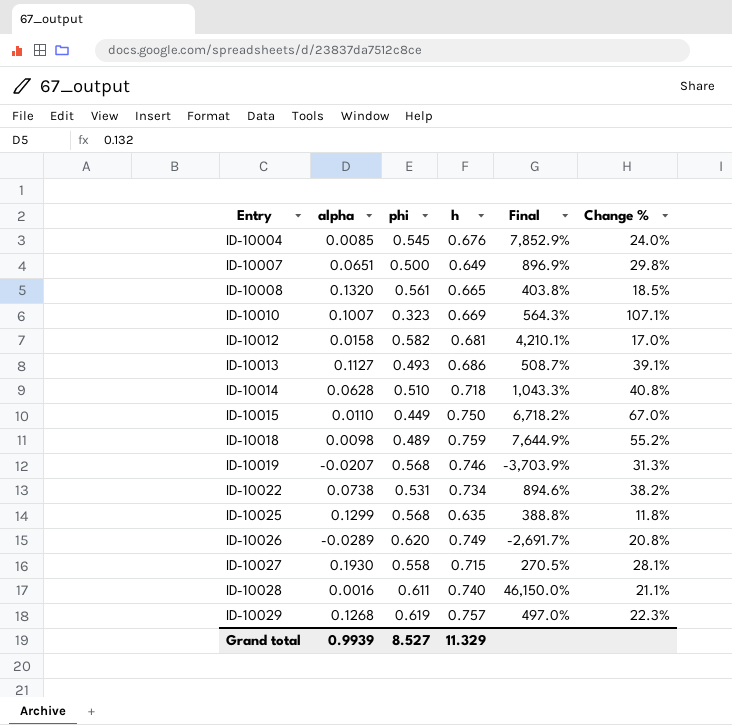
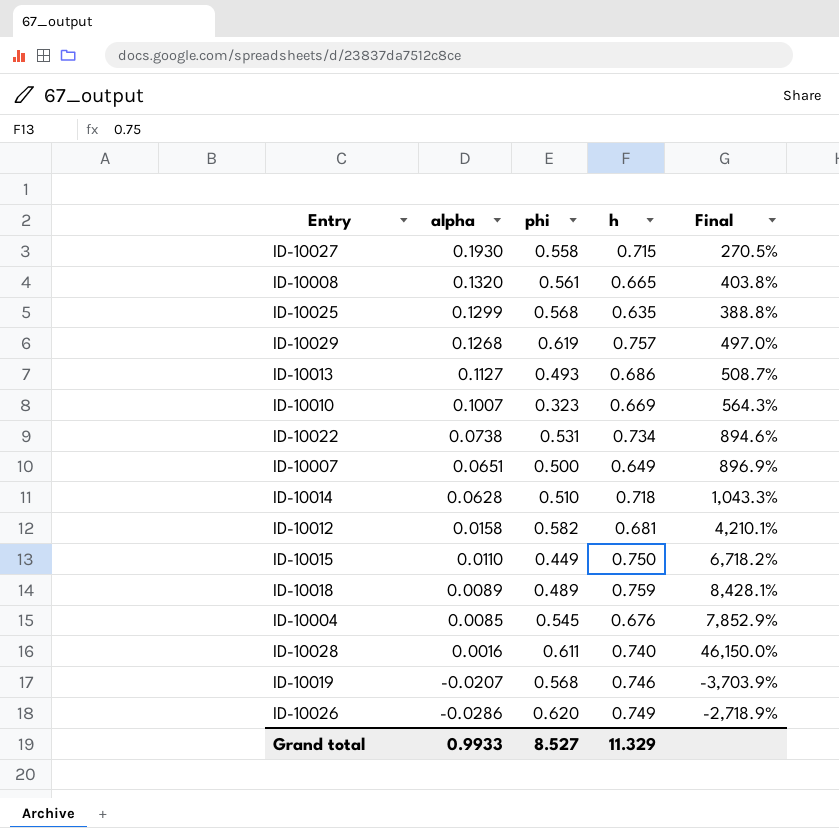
row order: Entry ascending -> alpha descending
column Change % | formula: ([h] - [phi]) / [phi] -> none
ID-10018 | alpha: 0.0098 -> 0.0089
ID-10018 | Final: 7,644.9% -> 8,428.1%
ID-10026 | alpha: -0.0289 -> -0.0286
ID-10026 | Final: -2,691.7% -> -2,718.9%
Grand total | alpha: 0.9939 -> 0.9933

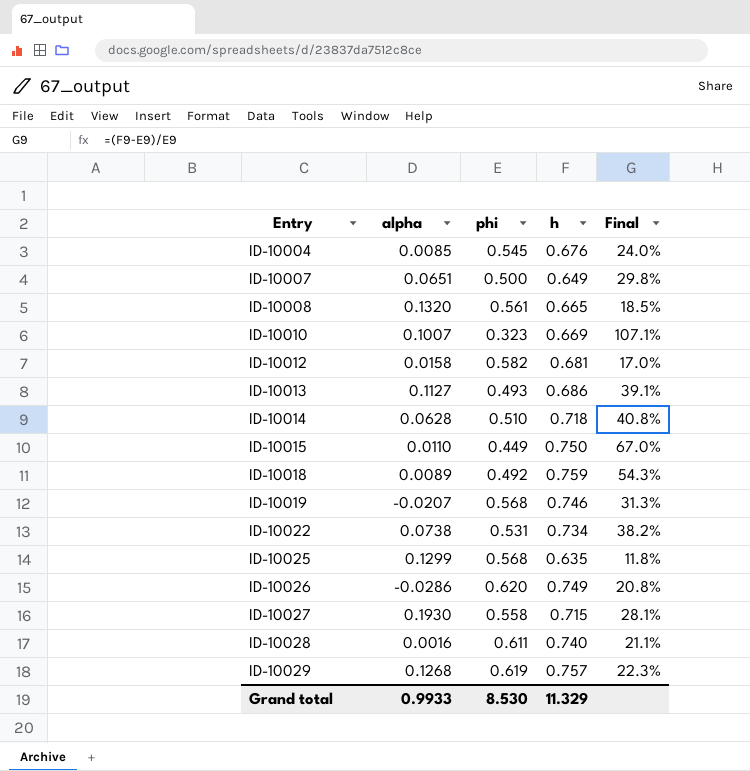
row order: alpha descending -> Entry ascending
column Final | formula: ([h] - [alpha]) / [alpha] -> ([h] - [phi]) / [phi]
ID-10018 | phi: 0.489 -> 0.492
Grand total | phi: 8.527 -> 8.530

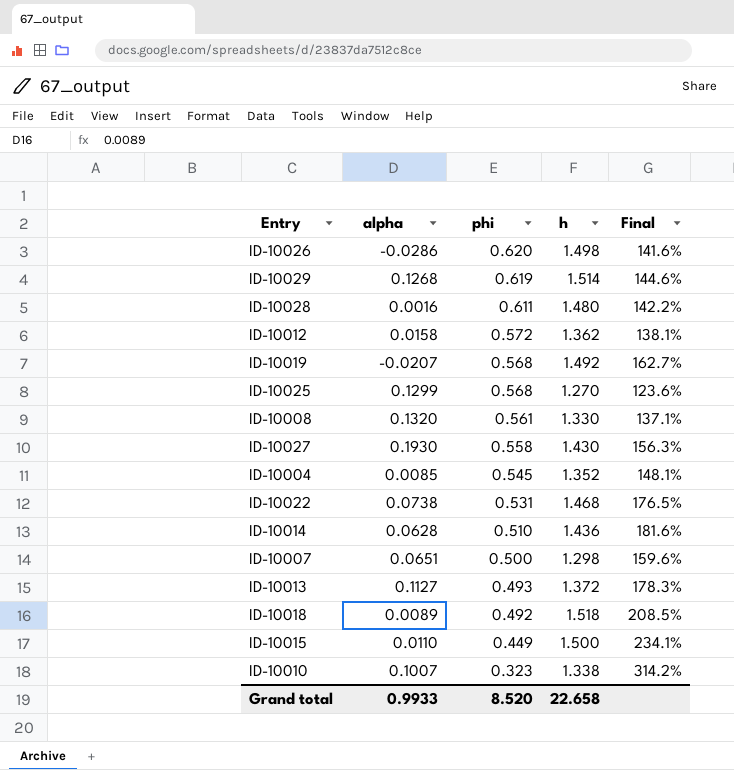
row order: Entry ascending -> phi descending
ID-10026 | h: 0.749 -> 1.498
ID-10026 | Final: 20.8% -> 141.6%
ID-10029 | h: 0.757 -> 1.514
ID-10029 | Final: 22.3% -> 144.6%
ID-10028 | h: 0.740 -> 1.480
ID-10028 | Final: 21.1% -> 142.2%
ID-10012 | phi: 0.582 -> 0.572
ID-10012 | h: 0.681 -> 1.362
ID-10012 | Final: 17.0% -> 138.1%
ID-10019 | h: 0.746 -> 1.492
ID-10019 | Final: 31.3% -> 162.7%
ID-10025 | h: 0.635 -> 1.270
ID-10025 | Final: 11.8% -> 123.6%
ID-10008 | h: 0.665 -> 1.330
ID-10008 | Final: 18.5% -> 137.1%
ID-10027 | h: 0.715 -> 1.430
ID-10027 | Final: 28.1% -> 156.3%
ID-10004 | h: 0.676 -> 1.352
ID-10004 | Final: 24.0% -> 148.1%
ID-10022 | h: 0.734 -> 1.468
ID-10022 | Final: 38.2% -> 176.5%
ID-10014 | h: 0.718 -> 1.436
ID-10014 | Final: 40.8% -> 181.6%
ID-10007 | h: 0.649 -> 1.298
ID-10007 | Final: 29.8% -> 159.6%
ID-10013 | h: 0.686 -> 1.372
ID-10013 | Final: 39.1% -> 178.3%
ID-10018 | h: 0.759 -> 1.518
ID-10018 | Final: 54.3% -> 208.5%
ID-10015 | h: 0.750 -> 1.500
ID-10015 | Final: 67.0% -> 234.1%
ID-10010 | h: 0.669 -> 1.338
ID-10010 | Final: 107.1% -> 314.2%
Grand total | phi: 8.530 -> 8.520
Grand total | h: 11.329 -> 22.658

